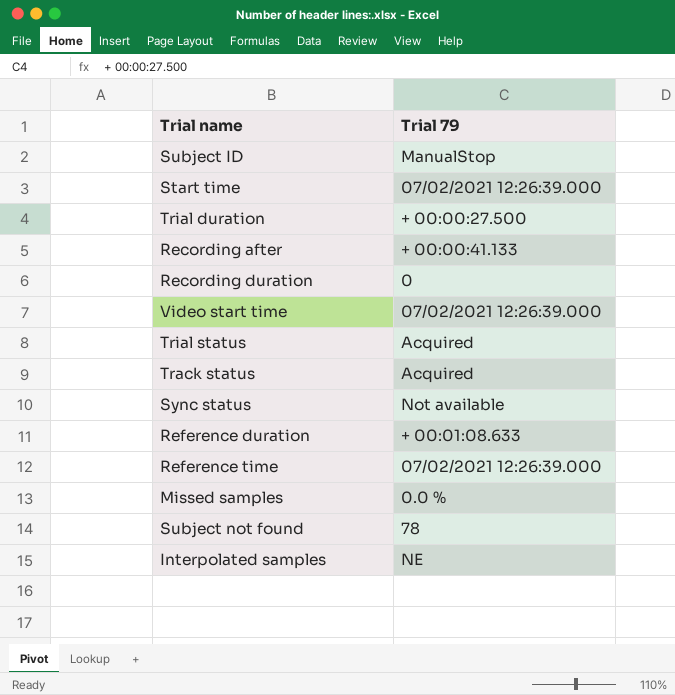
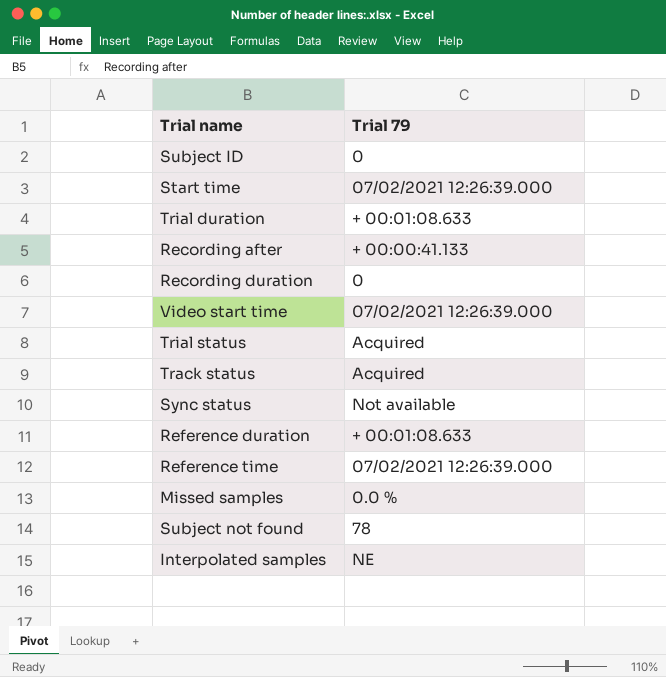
Subject ID | Trial 79: ManualStop -> 0
Trial duration | Trial 79: + 00:00:27.500 -> + 00:01:08.633

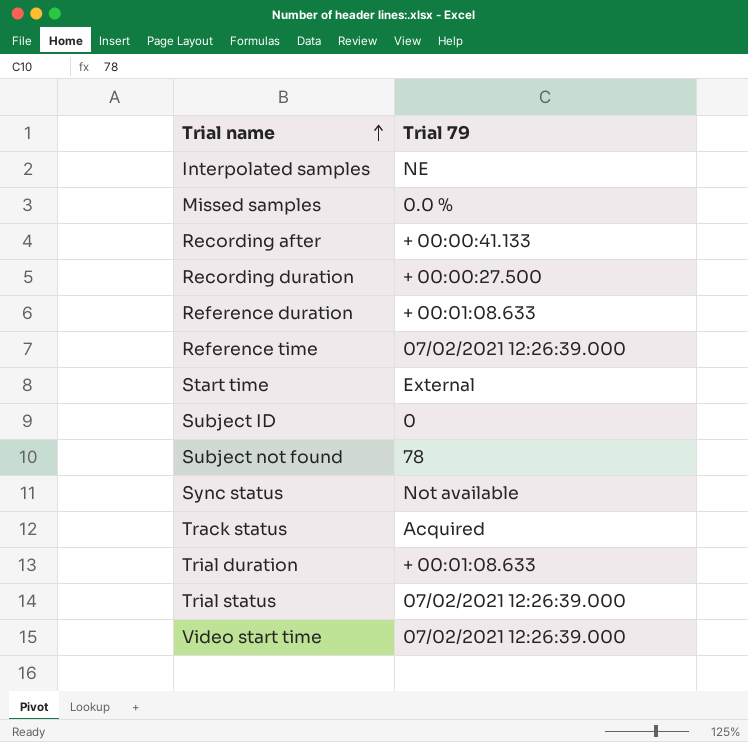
row order: none -> Trial name ascending
Recording duration | Trial 79: 0 -> + 00:00:27.500
Start time | Trial 79: 07/02/2021 12:26:39.000 -> External
Trial status | Trial 79: Acquired -> 07/02/2021 12:26:39.000

